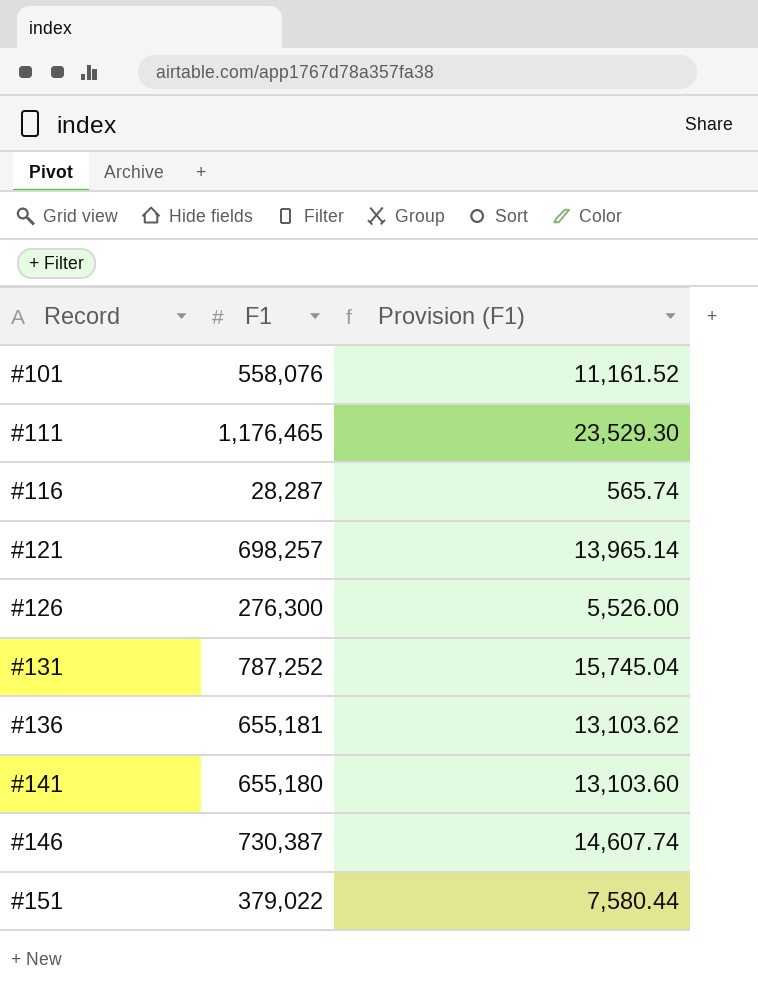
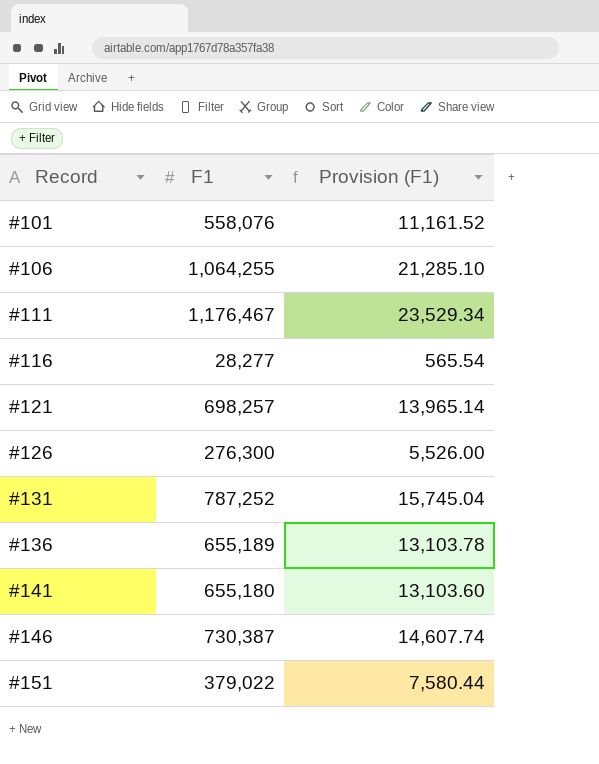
row #106: none -> 1,064,255 | 21,285.10
#111 | F1: 1,176,465 -> 1,176,467
#111 | Provision (F1): 23,529.30 -> 23,529.34
#116 | F1: 28,287 -> 28,277
#116 | Provision (F1): 565.74 -> 565.54
#136 | F1: 655,181 -> 655,189
#136 | Provision (F1): 13,103.62 -> 13,103.78

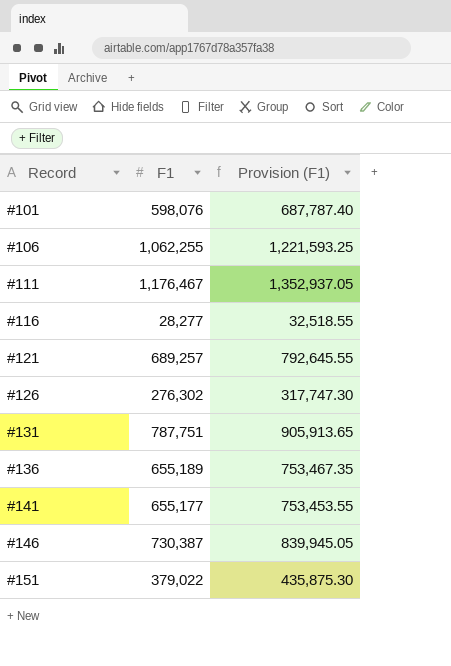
column Provision (F1) | formula: [F1] * 0.02 -> [F1] * 1.15
#101 | F1: 558,076 -> 598,076
#106 | F1: 1,064,255 -> 1,062,255
#121 | F1: 698,257 -> 689,257
#126 | F1: 276,300 -> 276,302
#131 | F1: 787,252 -> 787,751
#141 | F1: 655,180 -> 655,177

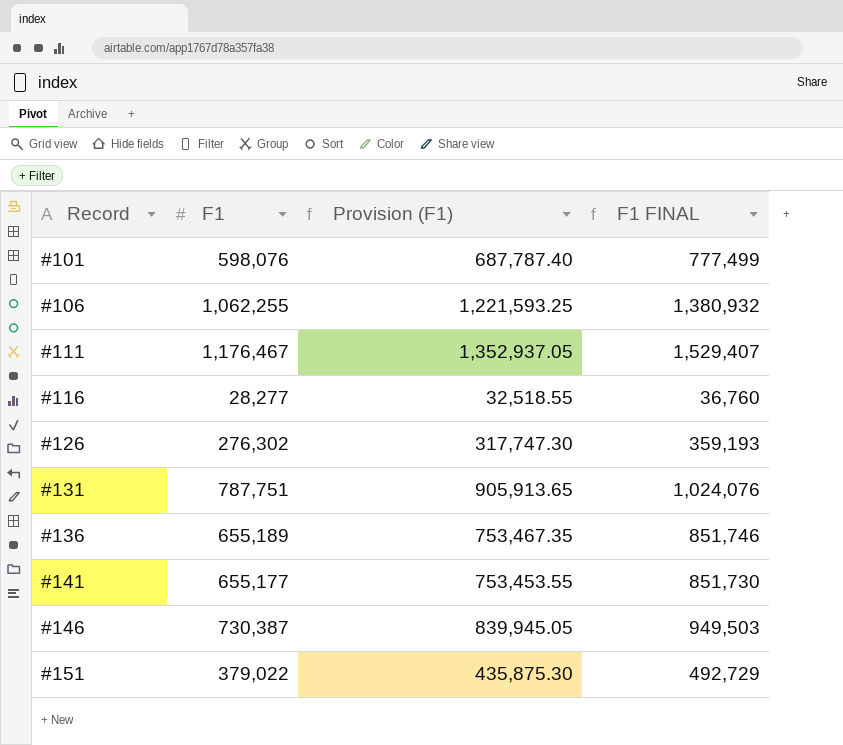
column F1 FINAL | formula: none -> [F1] * 1.3
row #121: 689,257 | 792,645.55 -> none

